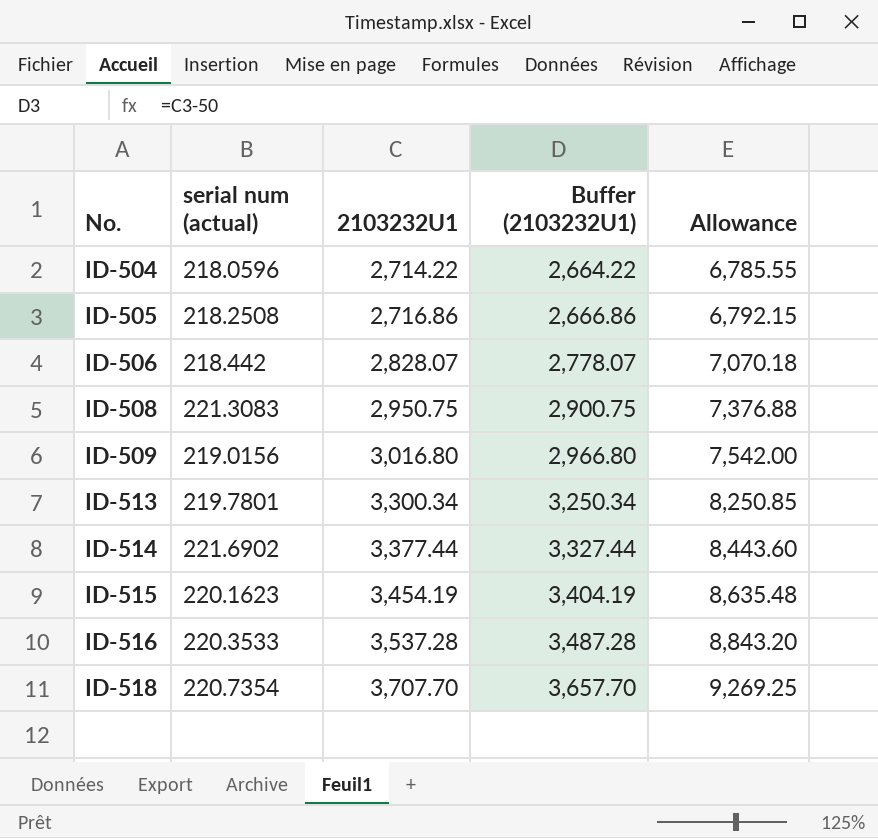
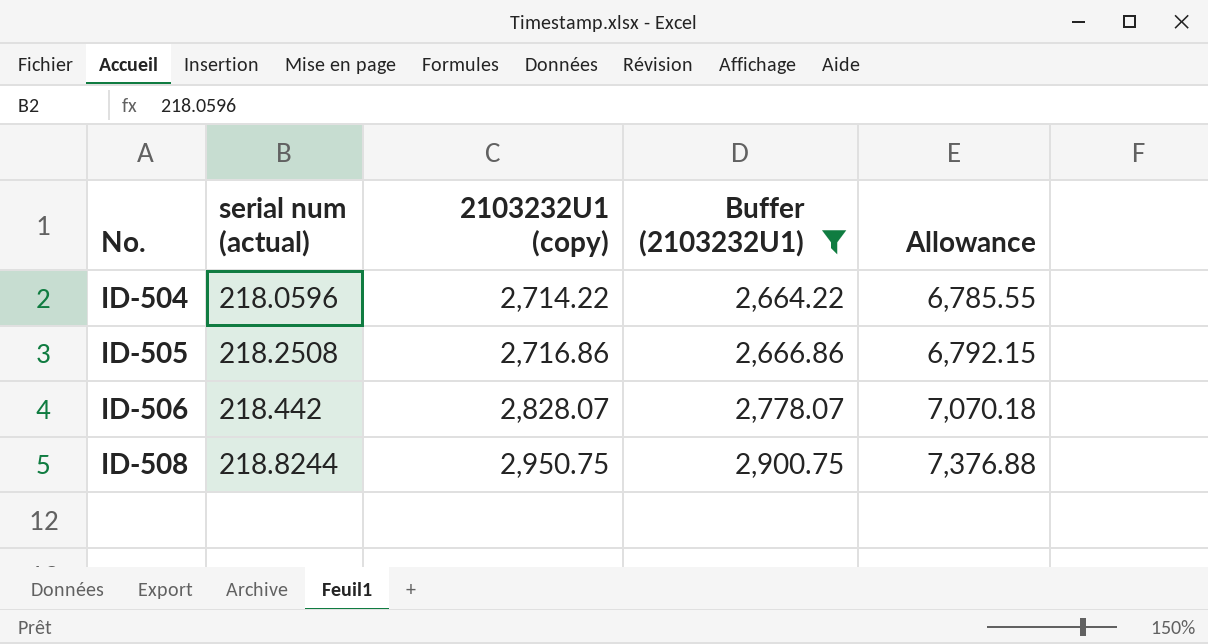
filter: none -> Buffer (2103232U1) <= 2,900.75
column name: 2103232U1 -> 2103232U1 (copy)
ID-508 | serial num (actual): 221.3083 -> 218.8244

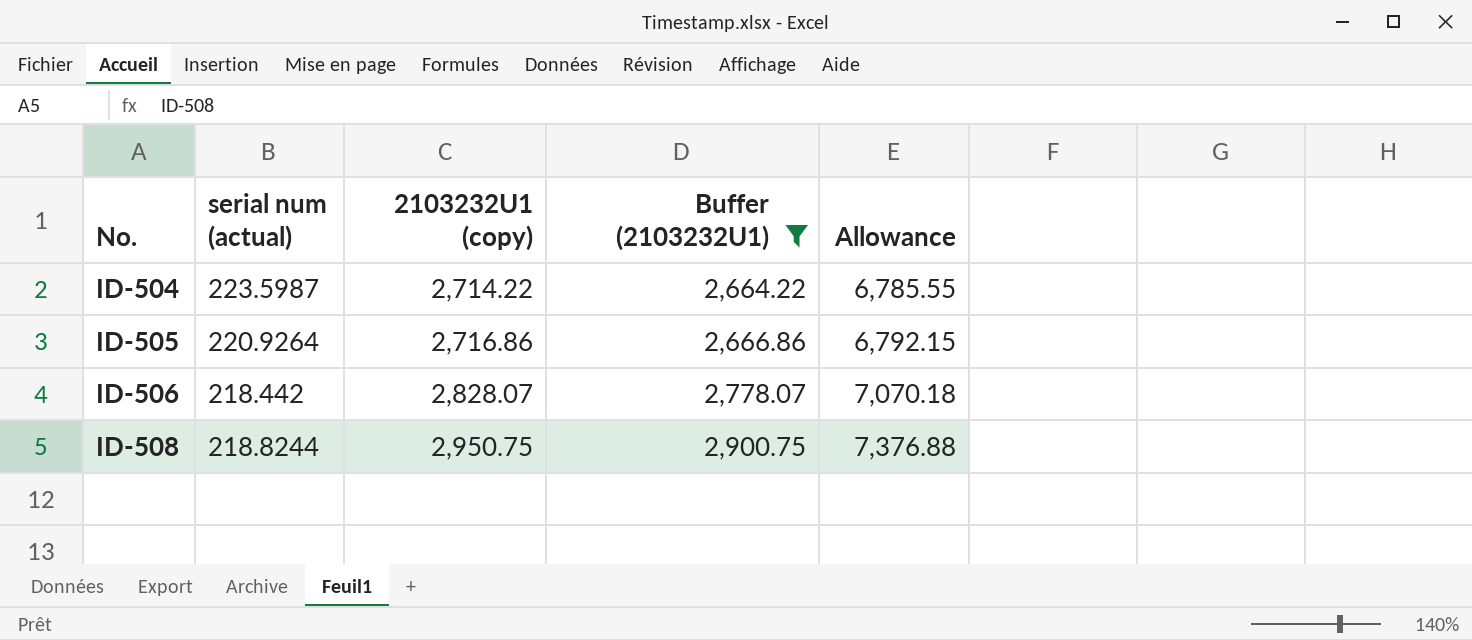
ID-504 | serial num (actual): 218.0596 -> 223.5987
ID-505 | serial num (actual): 218.2508 -> 220.9264

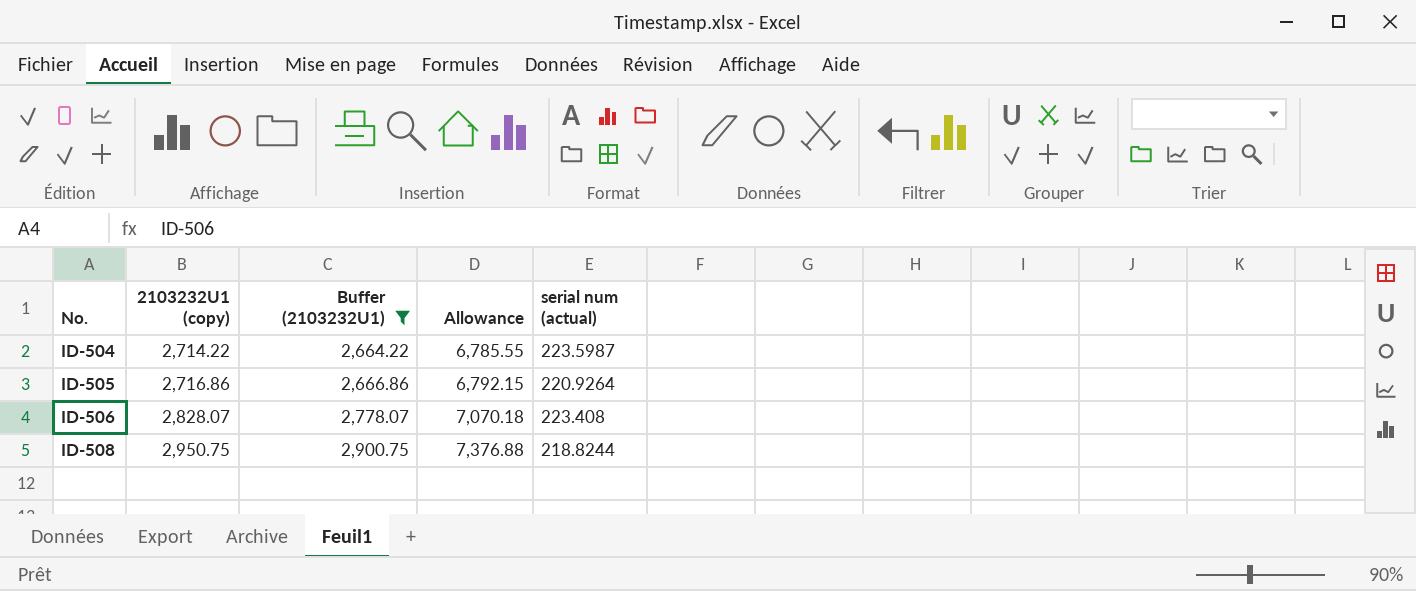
column serial num (actual) | position: 2 -> 5
ID-506 | serial num (actual): 218.442 -> 223.408

